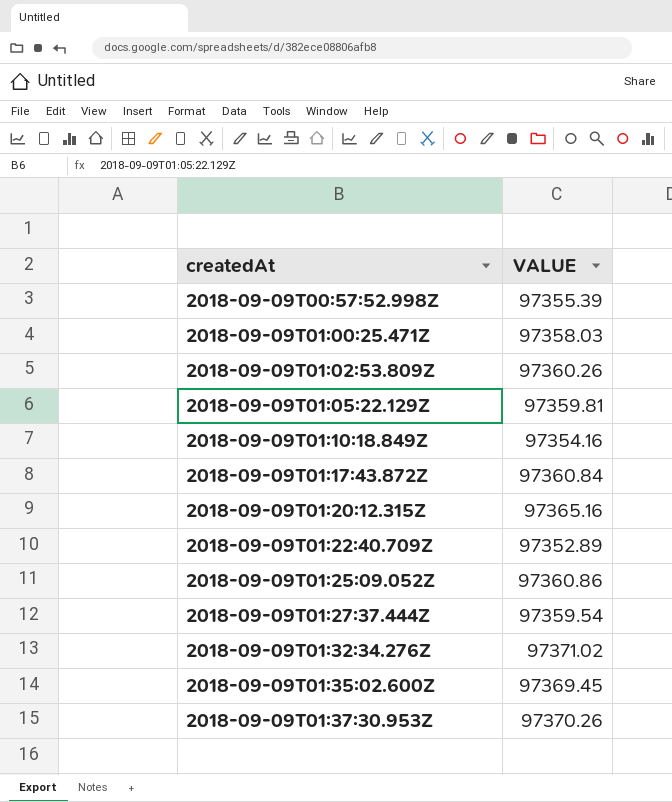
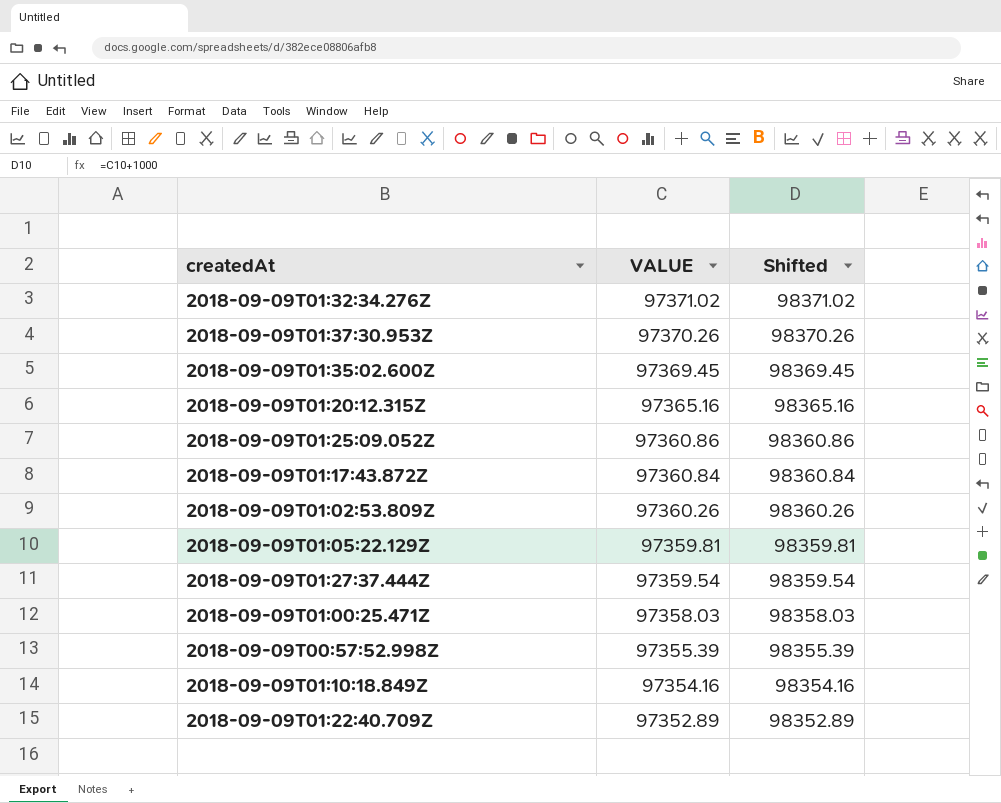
row order: createdAt ascending -> VALUE descending
column Shifted | formula: none -> [VALUE] + 1000

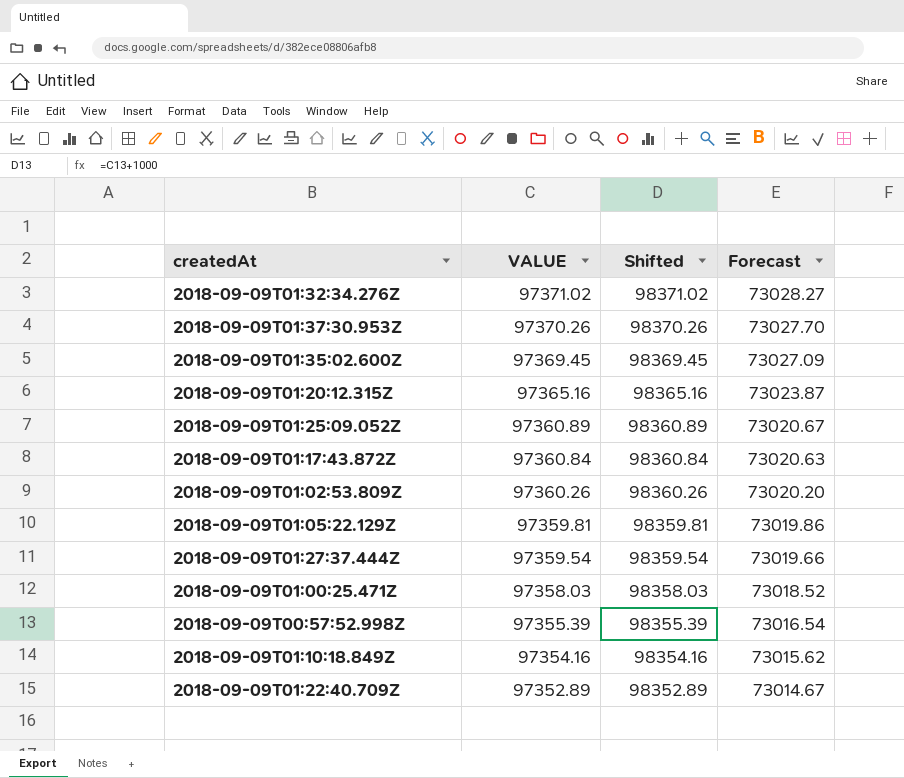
column Forecast | formula: none -> [VALUE] * 0.75
2018-09-09T01:25:09.052Z | VALUE: 97360.86 -> 97360.89
2018-09-09T01:25:09.052Z | Shifted: 98360.86 -> 98360.89

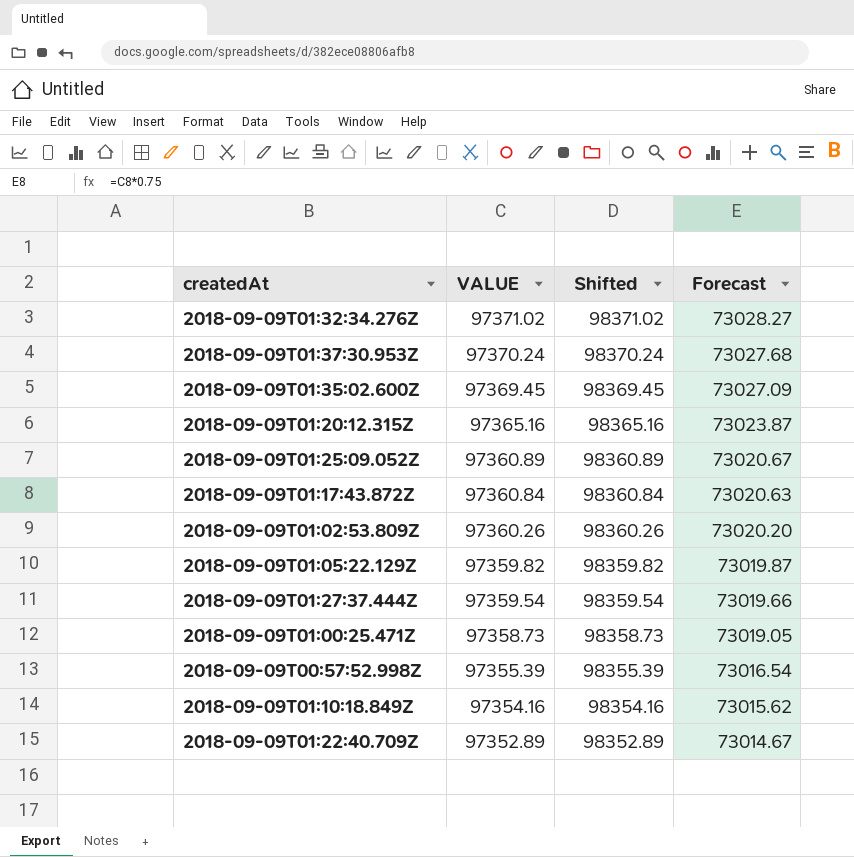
2018-09-09T01:37:30.953Z | VALUE: 97370.26 -> 97370.24
2018-09-09T01:37:30.953Z | Shifted: 98370.26 -> 98370.24
2018-09-09T01:37:30.953Z | Forecast: 73027.70 -> 73027.68
2018-09-09T01:05:22.129Z | VALUE: 97359.81 -> 97359.82
2018-09-09T01:05:22.129Z | Shifted: 98359.81 -> 98359.82
2018-09-09T01:05:22.129Z | Forecast: 73019.86 -> 73019.87
2018-09-09T01:00:25.471Z | VALUE: 97358.03 -> 97358.73
2018-09-09T01:00:25.471Z | Shifted: 98358.03 -> 98358.73
2018-09-09T01:00:25.471Z | Forecast: 73018.52 -> 73019.05

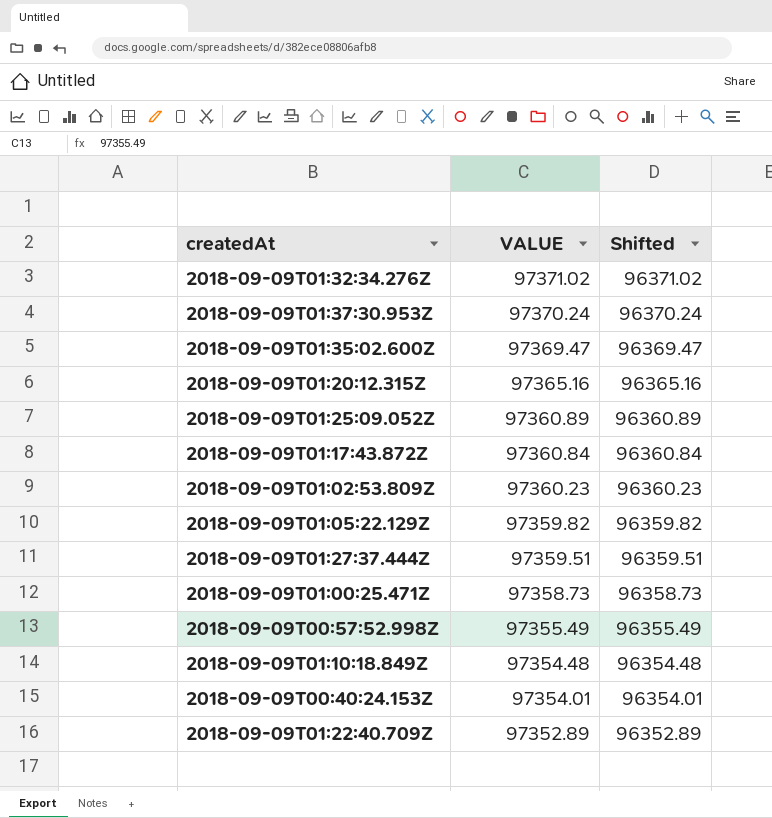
column Forecast | formula: [VALUE] * 0.75 -> none
column Shifted | formula: [VALUE] + 1000 -> [VALUE] - 1000
2018-09-09T01:35:02.600Z | VALUE: 97369.45 -> 97369.47
2018-09-09T01:02:53.809Z | VALUE: 97360.26 -> 97360.23
2018-09-09T01:27:37.444Z | VALUE: 97359.54 -> 97359.51
2018-09-09T00:57:52.998Z | VALUE: 97355.39 -> 97355.49
2018-09-09T01:10:18.849Z | VALUE: 97354.16 -> 97354.48
row 2018-09-09T00:40:24.153Z: none -> 97354.01 | 96354.01

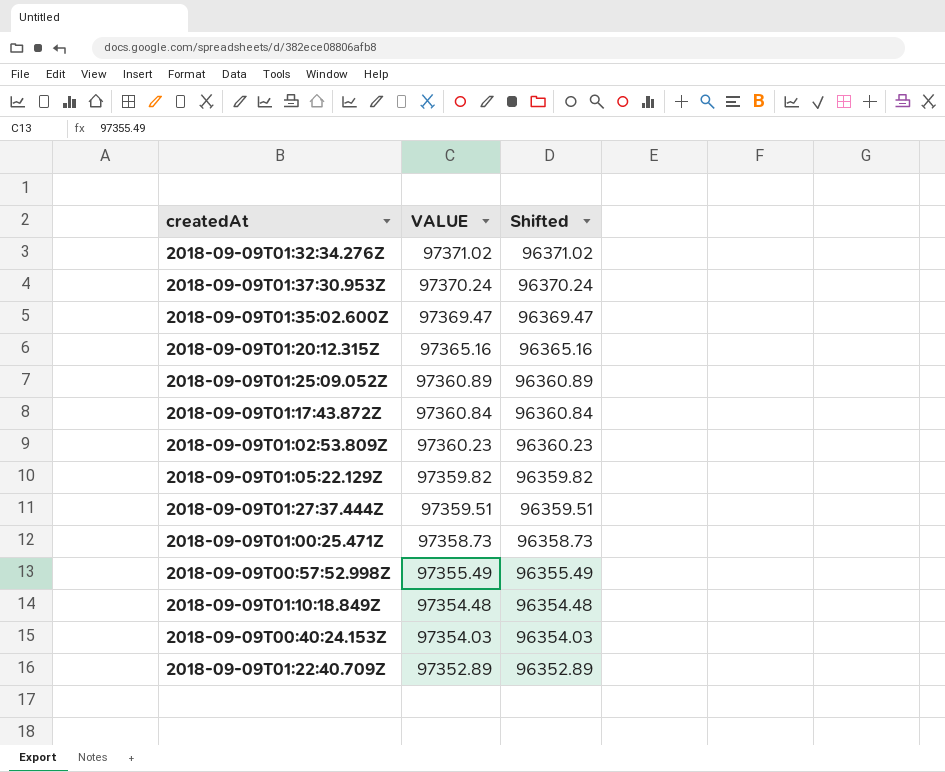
2018-09-09T00:40:24.153Z | VALUE: 97354.01 -> 97354.03
2018-09-09T00:40:24.153Z | Shifted: 96354.01 -> 96354.03

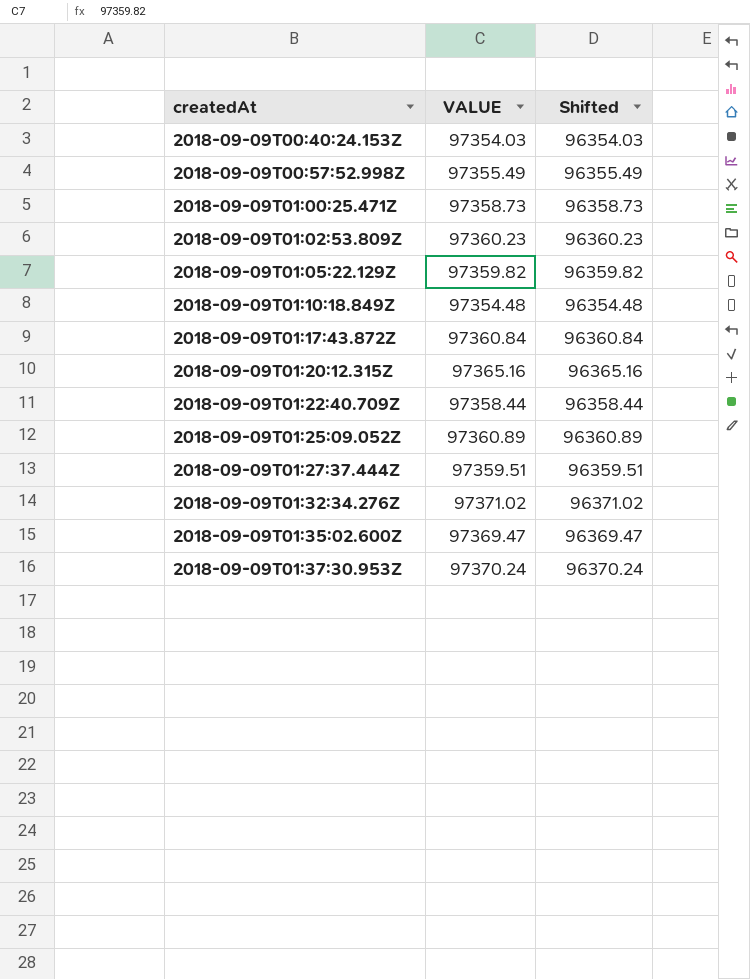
row order: VALUE descending -> createdAt ascending
2018-09-09T01:22:40.709Z | VALUE: 97352.89 -> 97358.44
2018-09-09T01:22:40.709Z | Shifted: 96352.89 -> 96358.44

